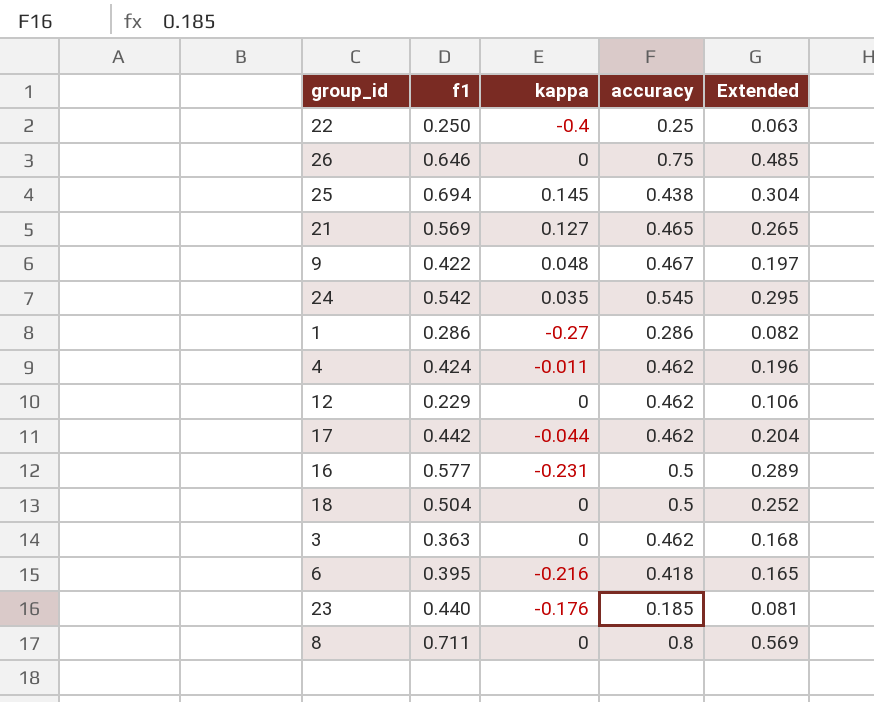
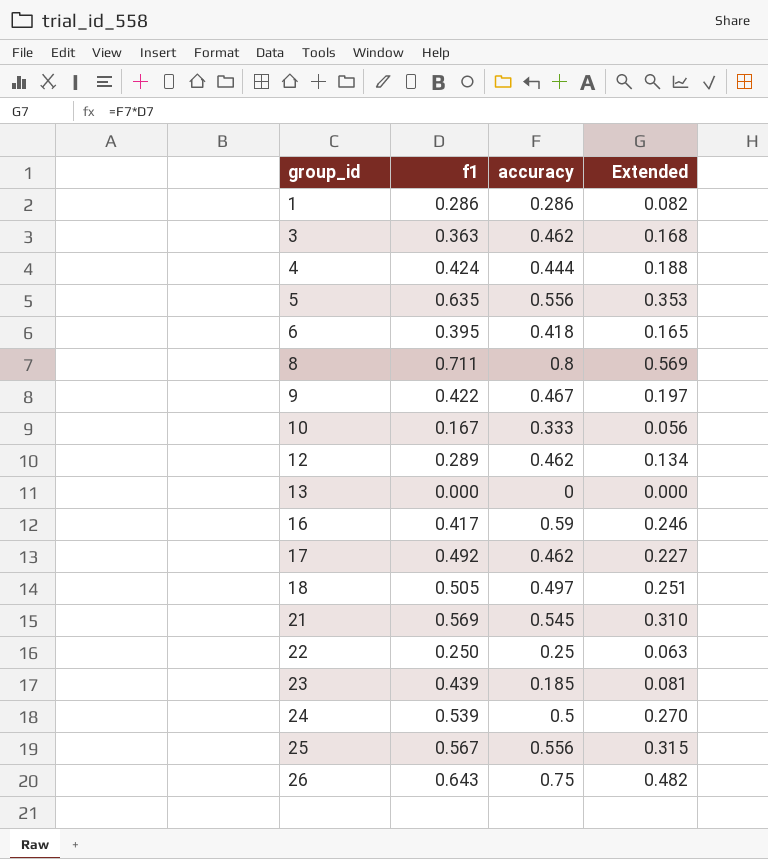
row order: none -> group_id ascending
column kappa | position: 3 -> none
4 | accuracy: 0.462 -> 0.444
4 | Extended: 0.196 -> 0.188
row 5: none -> 0.635 | 0.556 | 0.353
row 10: none -> 0.167 | 0.333 | 0.056
12 | f1: 0.229 -> 0.289
12 | Extended: 0.106 -> 0.134
row 13: none -> 0.000 | 0 | 0.000
16 | f1: 0.577 -> 0.417
16 | accuracy: 0.5 -> 0.59
16 | Extended: 0.289 -> 0.246
17 | f1: 0.442 -> 0.492
17 | Extended: 0.204 -> 0.227
18 | f1: 0.504 -> 0.505
18 | accuracy: 0.5 -> 0.497
18 | Extended: 0.252 -> 0.251
21 | accuracy: 0.465 -> 0.545
21 | Extended: 0.265 -> 0.310
23 | f1: 0.440 -> 0.439
24 | f1: 0.542 -> 0.539
24 | accuracy: 0.545 -> 0.5
24 | Extended: 0.295 -> 0.270
25 | f1: 0.694 -> 0.567
25 | accuracy: 0.438 -> 0.556
25 | Extended: 0.304 -> 0.315
26 | f1: 0.646 -> 0.643
26 | Extended: 0.485 -> 0.482

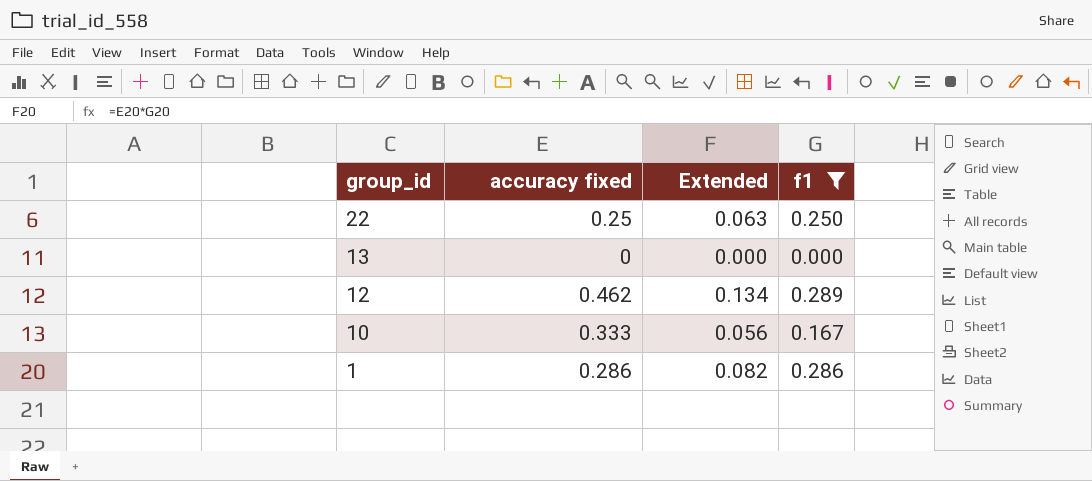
filter: none -> f1 <= 0.289
row order: group_id ascending -> group_id descending
column name: accuracy -> accuracy fixed
column f1 | position: 2 -> 4

